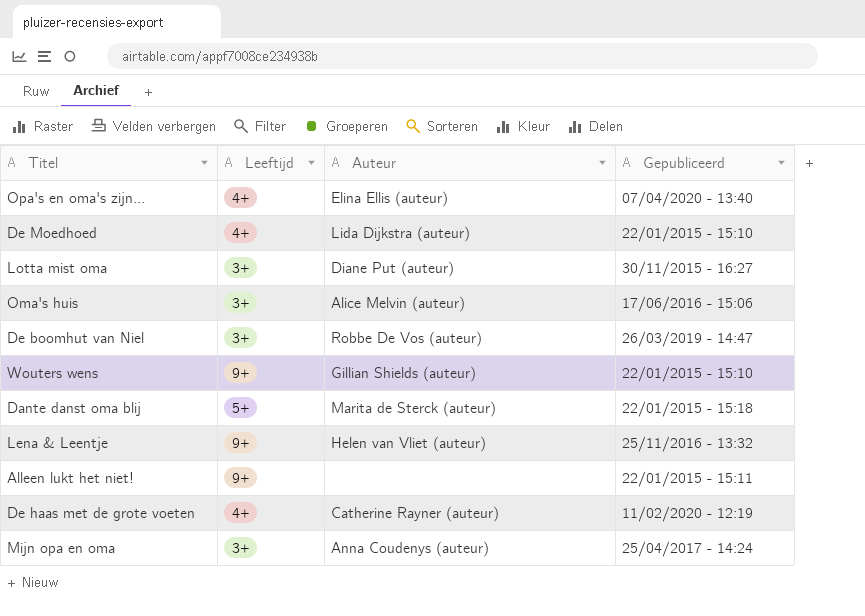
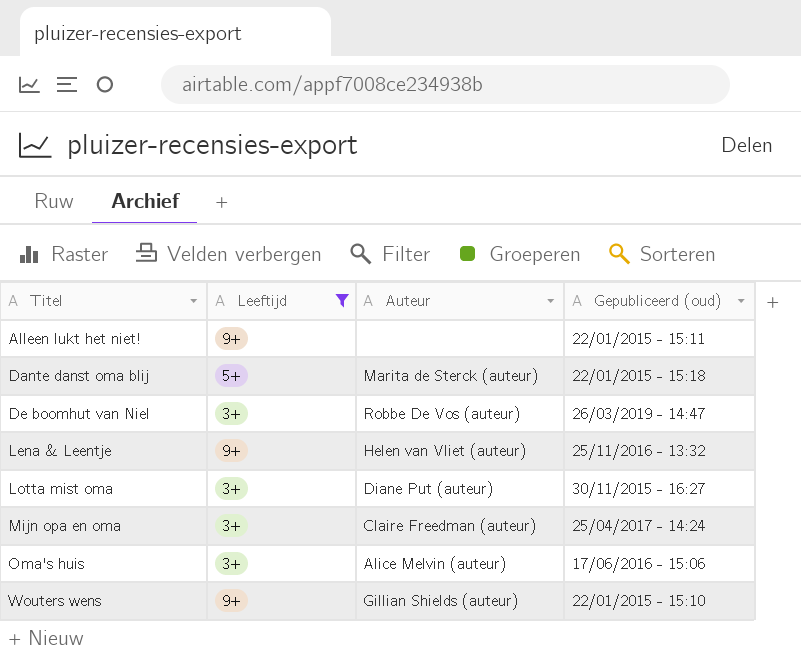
filter: none -> Leeftijd != 4+
row order: none -> Titel ascending
column name: Gepubliceerd -> Gepubliceerd (oud)
Mijn opa en oma | Auteur: Anna Coudenys (auteur) -> Claire Freedman (auteur)

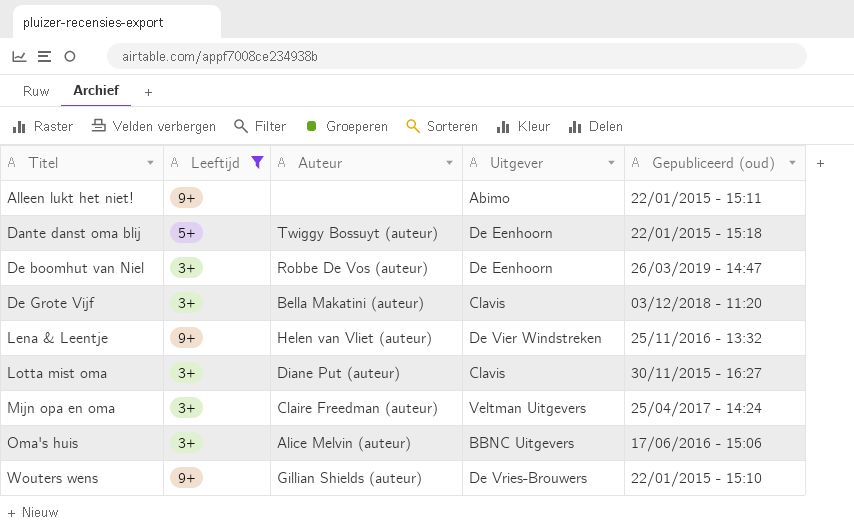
column Uitgever | position: none -> 4
Dante danst oma blij | Auteur: Marita de Sterck (auteur) -> Twiggy Bossuyt (auteur)
row De Grote Vijf: none -> 3+ | Bella Makatini (auteur) | Clavis | 03/12/2018 - 11:20

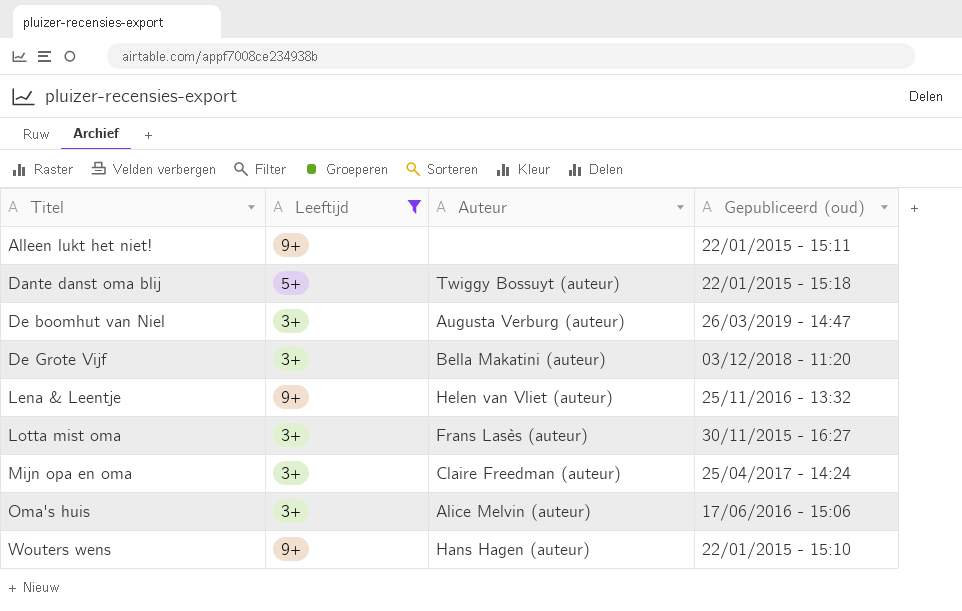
column Uitgever | position: 4 -> none
De boomhut van Niel | Auteur: Robbe De Vos (auteur) -> Augusta Verburg (auteur)
Lotta mist oma | Auteur: Diane Put (auteur) -> Frans Lasès (auteur)
Wouters wens | Auteur: Gillian Shields (auteur) -> Hans Hagen (auteur)

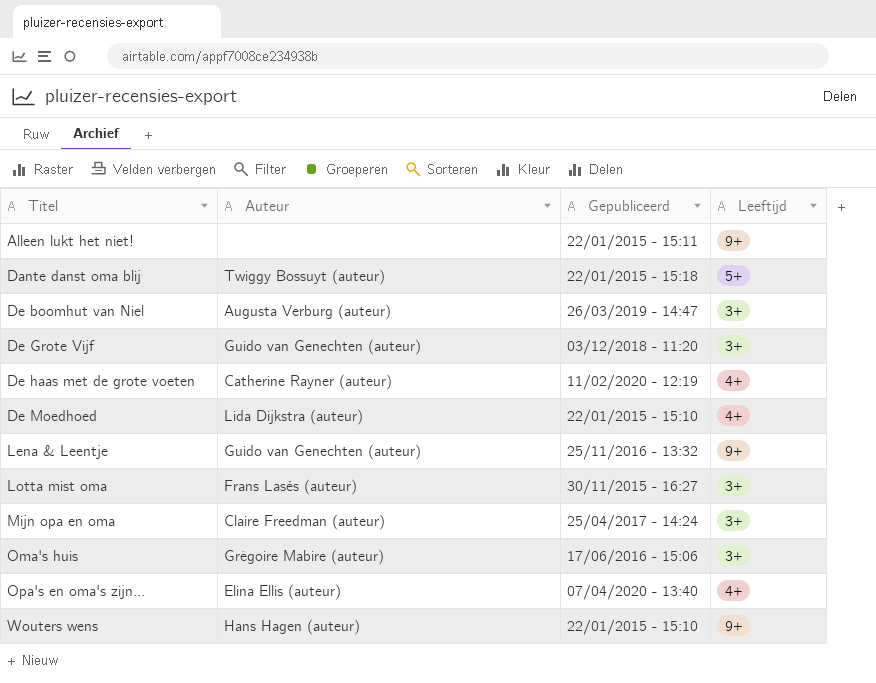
filter: Leeftijd != 4+ -> none
column name: Gepubliceerd (oud) -> Gepubliceerd
column Leeftijd | position: 2 -> 4
De Grote Vijf | Auteur: Bella Makatini (auteur) -> Guido van Genechten (auteur)
Lena & Leentje | Auteur: Helen van Vliet (auteur) -> Guido van Genechten (auteur)
Oma's huis | Auteur: Alice Melvin (auteur) -> Grégoire Mabire (auteur)

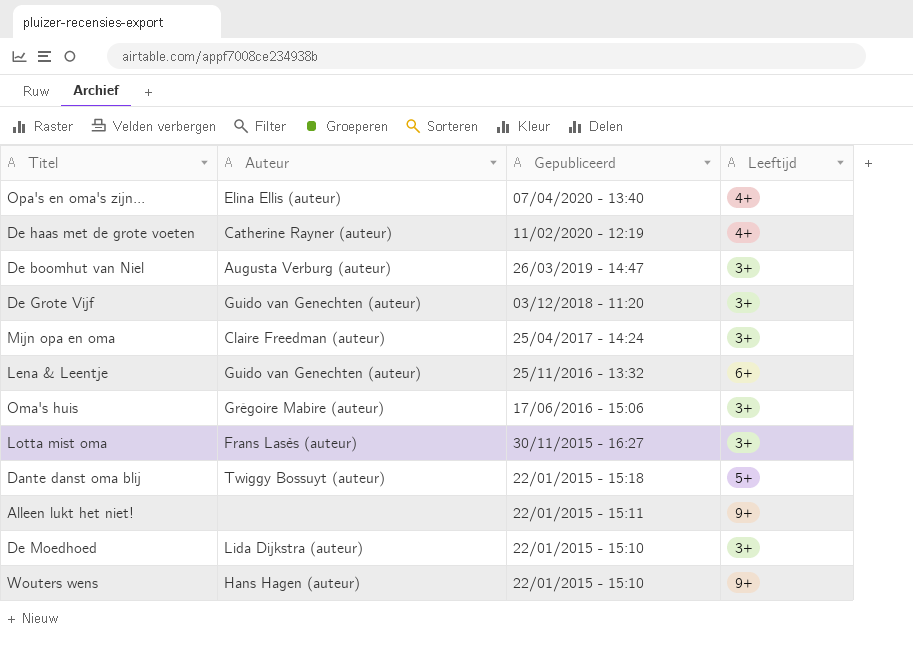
row order: Titel ascending -> Gepubliceerd descending
Lena & Leentje | Leeftijd: 9+ -> 6+
De Moedhoed | Leeftijd: 4+ -> 3+

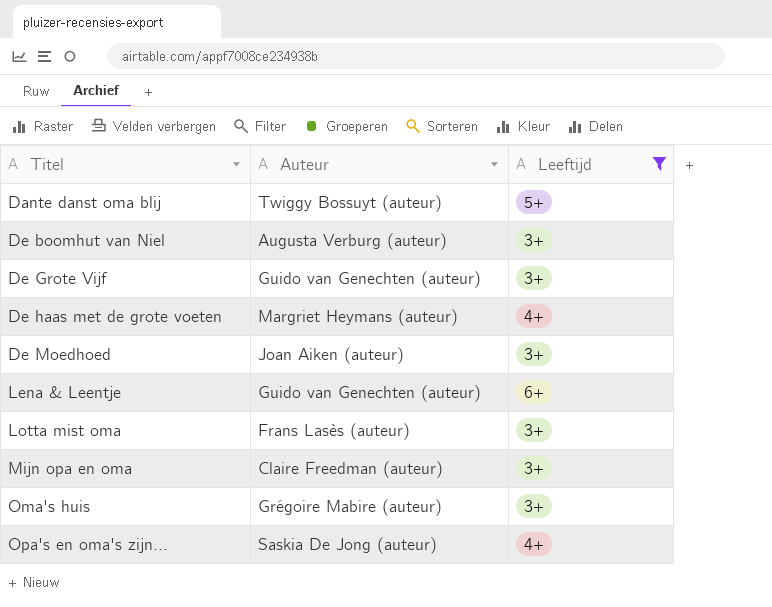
filter: none -> Leeftijd != 9+
row order: Gepubliceerd descending -> Titel ascending
column Gepubliceerd | position: 3 -> none
De haas met de grote voeten | Auteur: Catherine Rayner (auteur) -> Margriet Heymans (auteur)
De Moedhoed | Auteur: Lida Dijkstra (auteur) -> Joan Aiken (auteur)
Opa's en oma's zijn... | Auteur: Elina Ellis (auteur) -> Saskia De Jong (auteur)

